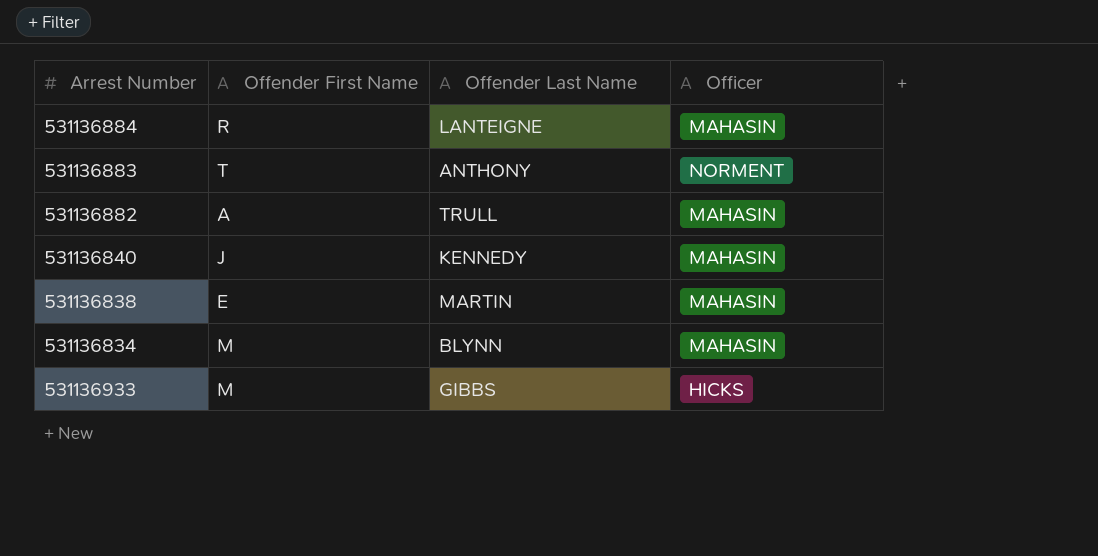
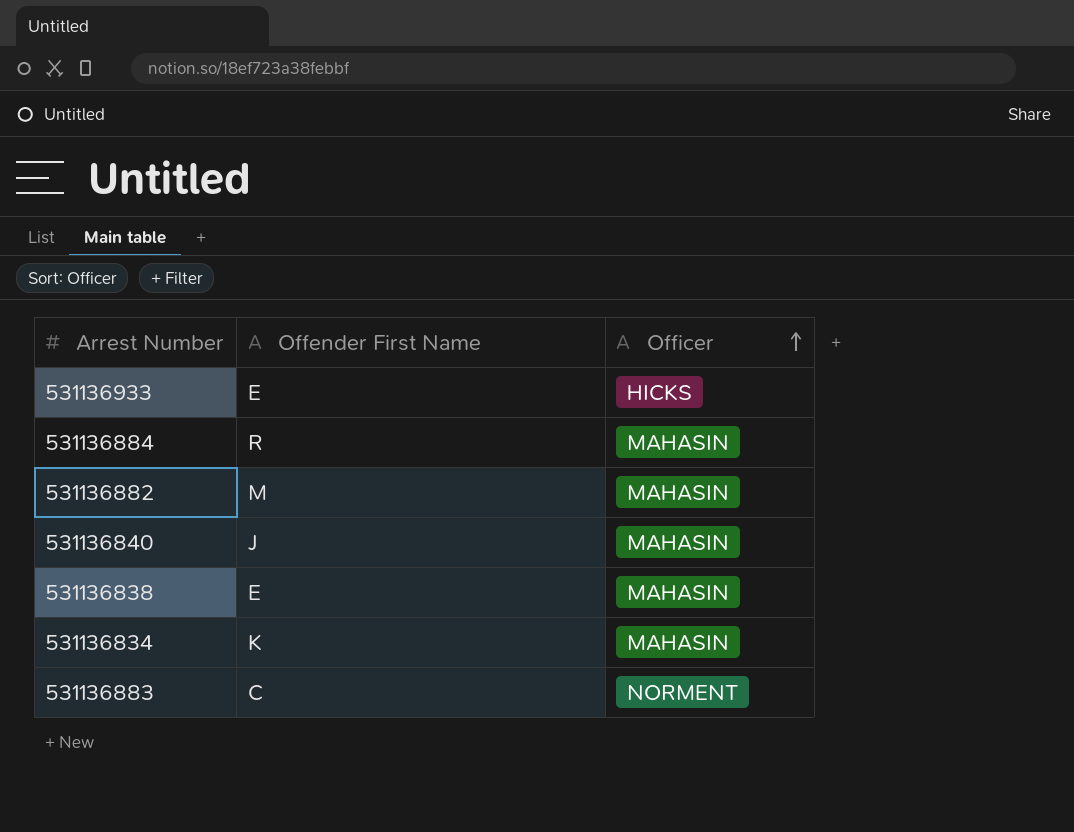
row order: none -> Officer ascending
column Offender Last Name | position: 3 -> none
531136933 | Offender First Name: M -> E
531136882 | Offender First Name: A -> M
531136834 | Offender First Name: M -> K
531136883 | Offender First Name: T -> C

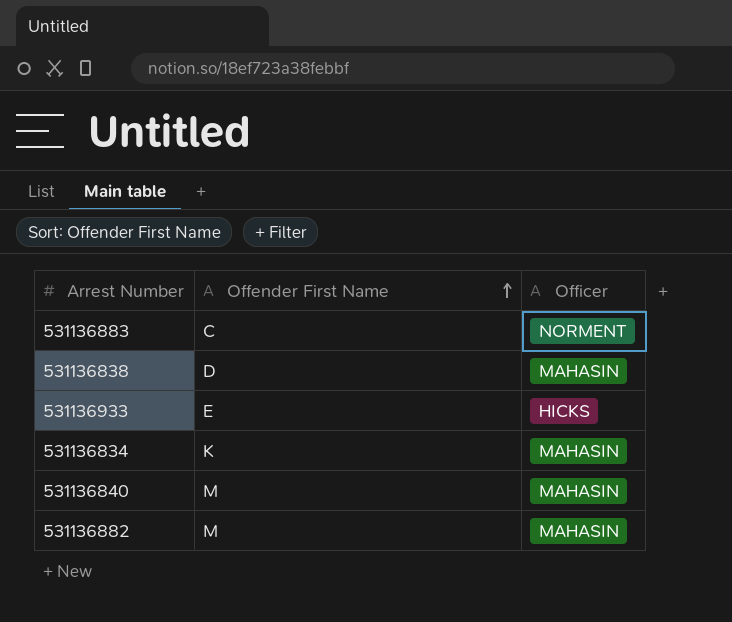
row order: Officer ascending -> Offender First Name ascending
row 531136884: R | MAHASIN -> none
531136838 | Offender First Name: E -> D
531136840 | Offender First Name: J -> M

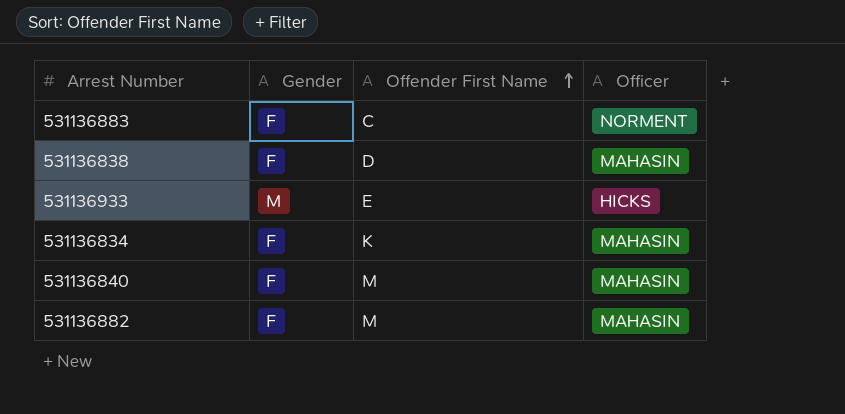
column Gender | position: none -> 2

